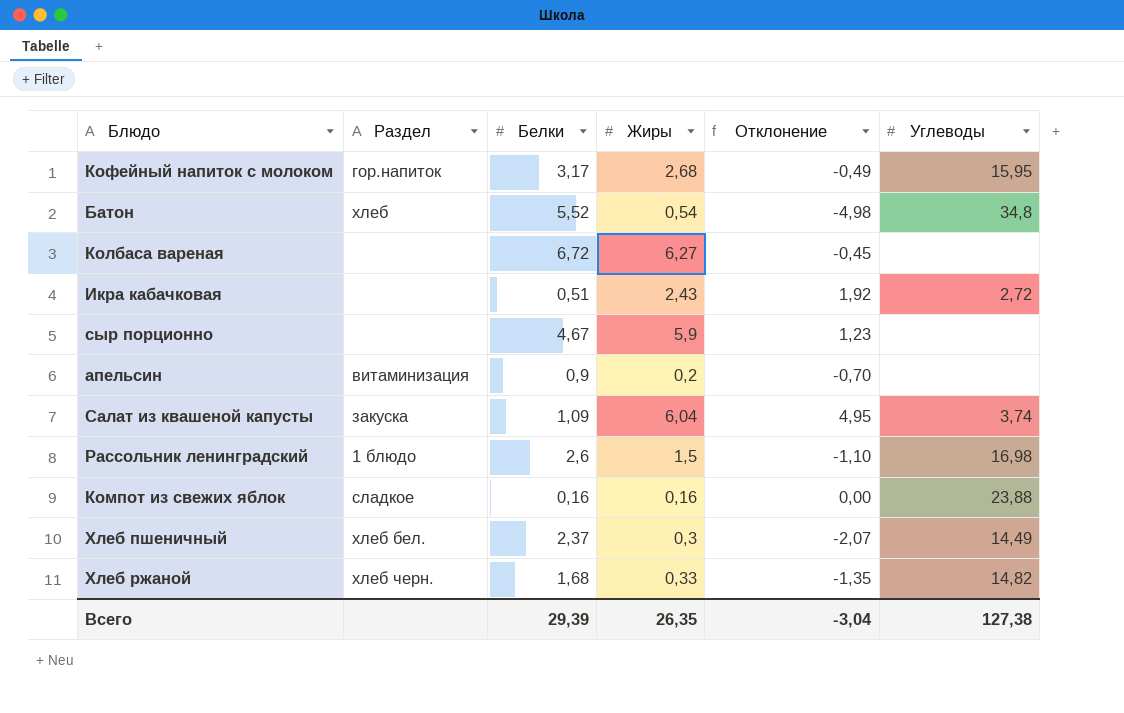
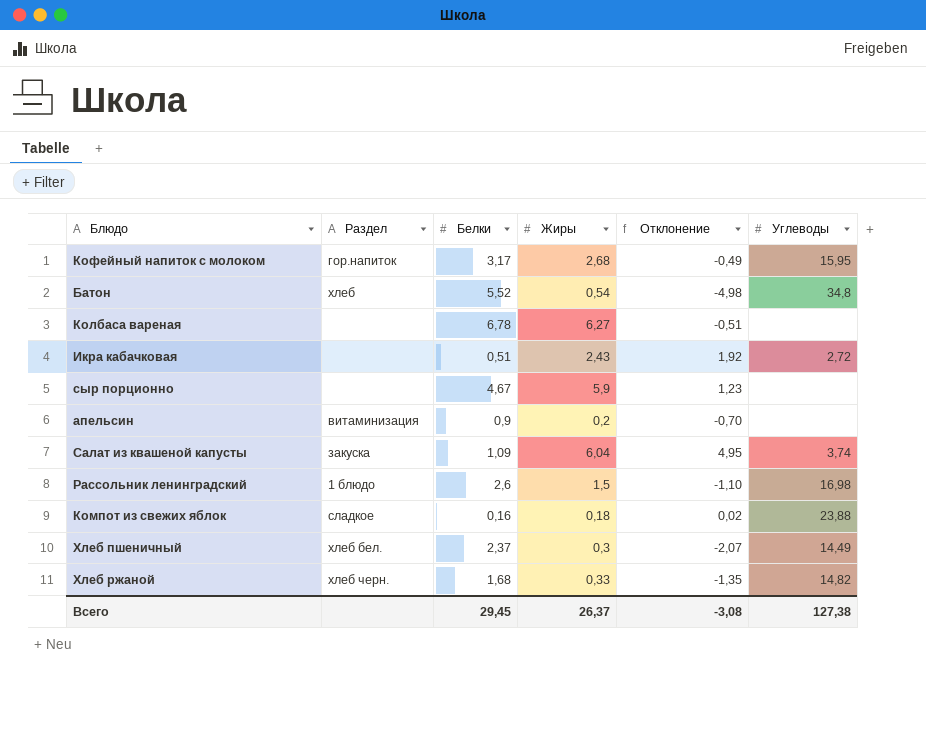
Колбаса вареная | Белки: 6,72 -> 6,78
Колбаса вареная | Отклонение: -0,45 -> -0,51
Компот из свежих яблок | Жиры: 0,16 -> 0,18
Компот из свежих яблок | Отклонение: 0,00 -> 0,02
Всего | Белки: 29,39 -> 29,45
Всего | Жиры: 26,35 -> 26,37
Всего | Отклонение: -3,04 -> -3,08

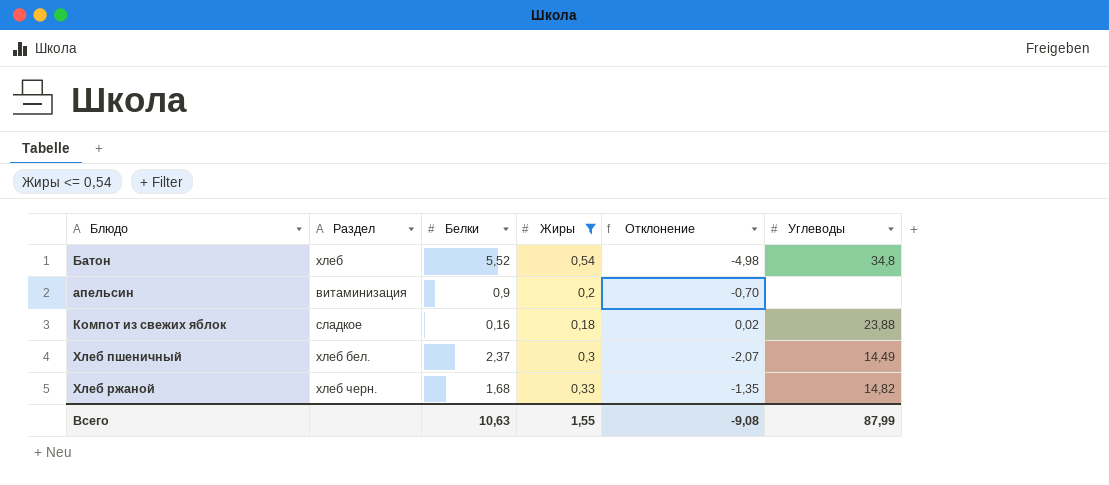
filter: none -> Жиры <= 0,54
Всего | Белки: 29,45 -> 10,63
Всего | Жиры: 26,37 -> 1,55
Всего | Отклонение: -3,08 -> -9,08
Всего | Углеводы: 127,38 -> 87,99

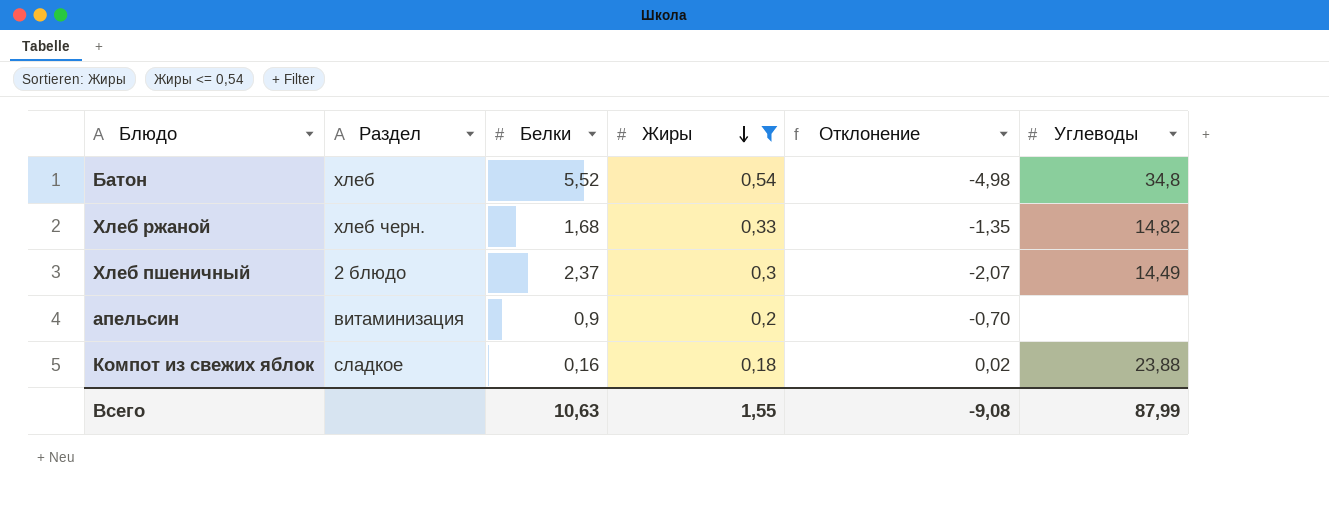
row order: none -> Жиры descending
Хлеб пшеничный | Раздел: хлеб бел. -> 2 блюдо

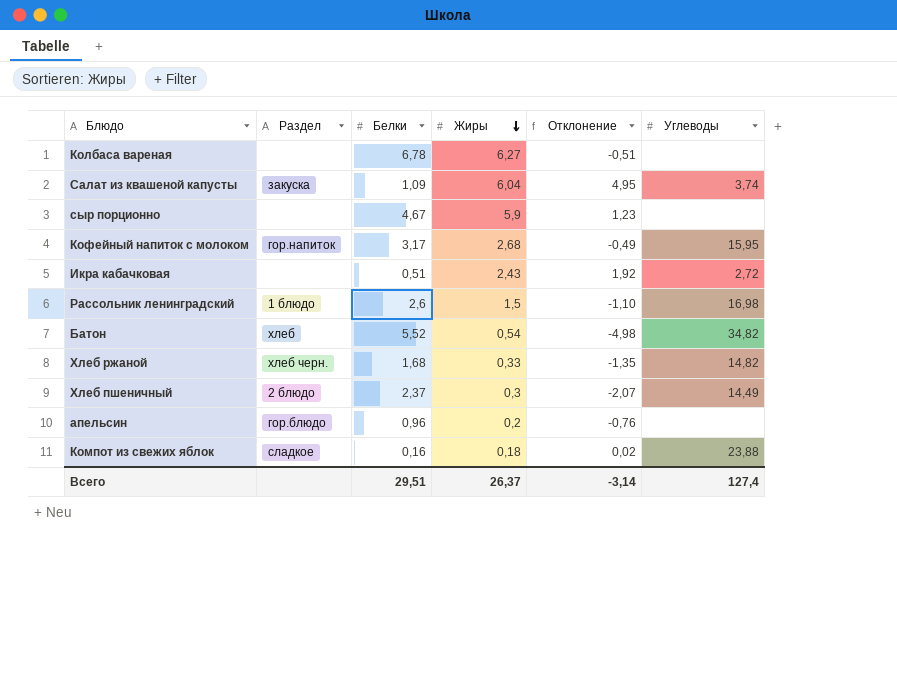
filter: Жиры <= 0,54 -> none
Батон | Углеводы: 34,8 -> 34,82
апельсин | Раздел: витаминизация -> гор.блюдо
апельсин | Белки: 0,9 -> 0,96
апельсин | Отклонение: -0,70 -> -0,76
Всего | Белки: 10,63 -> 29,51
Всего | Жиры: 1,55 -> 26,37
Всего | Отклонение: -9,08 -> -3,14
Всего | Углеводы: 87,99 -> 127,4

